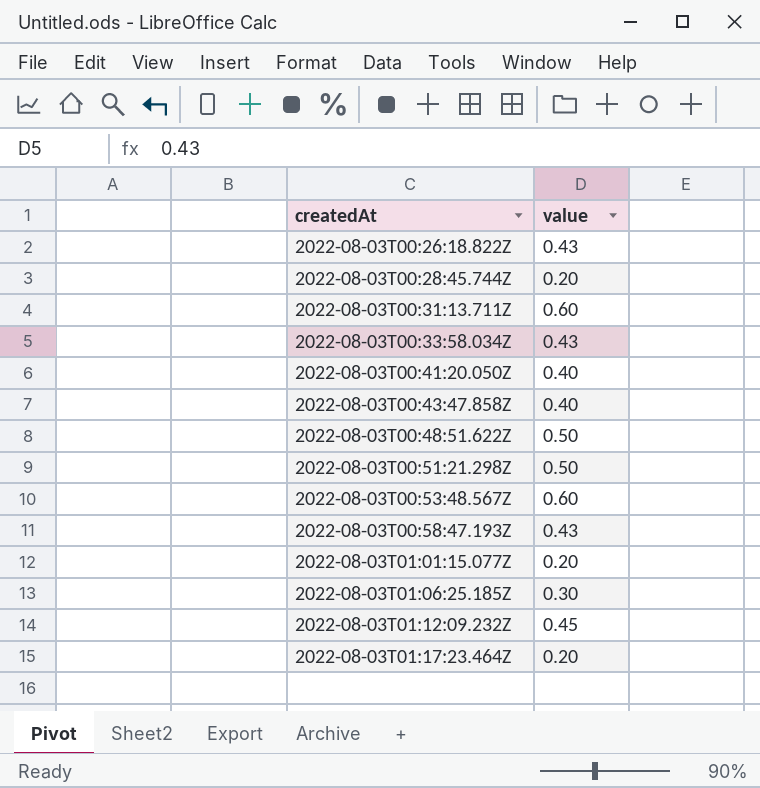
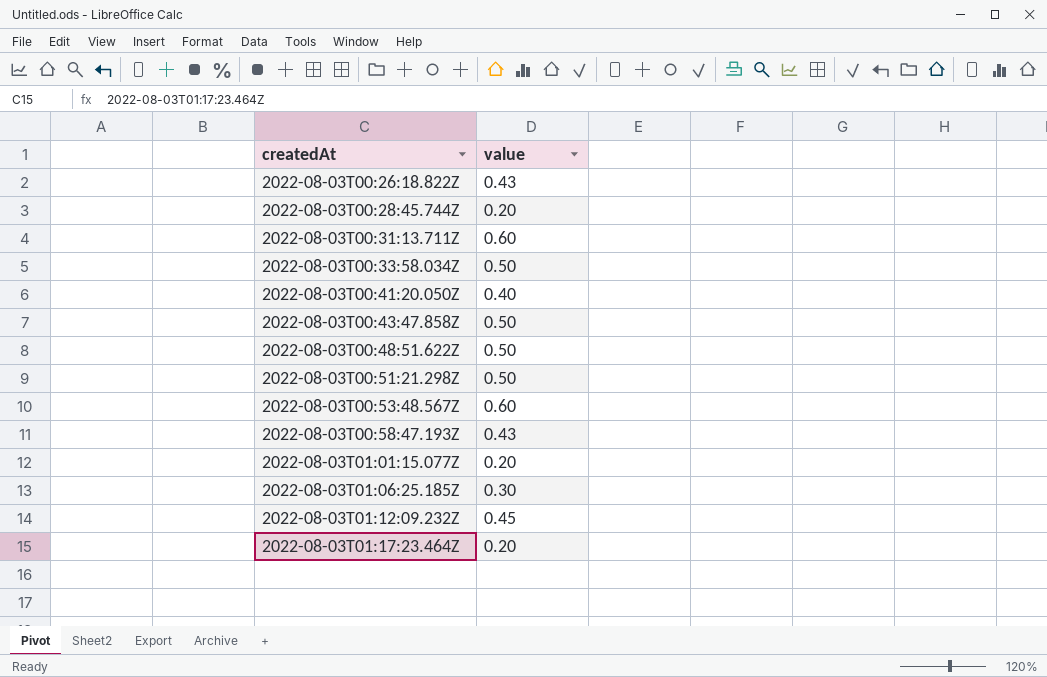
2022-08-03T00:33:58.034Z | value: 0.43 -> 0.50
2022-08-03T00:43:47.858Z | value: 0.40 -> 0.50

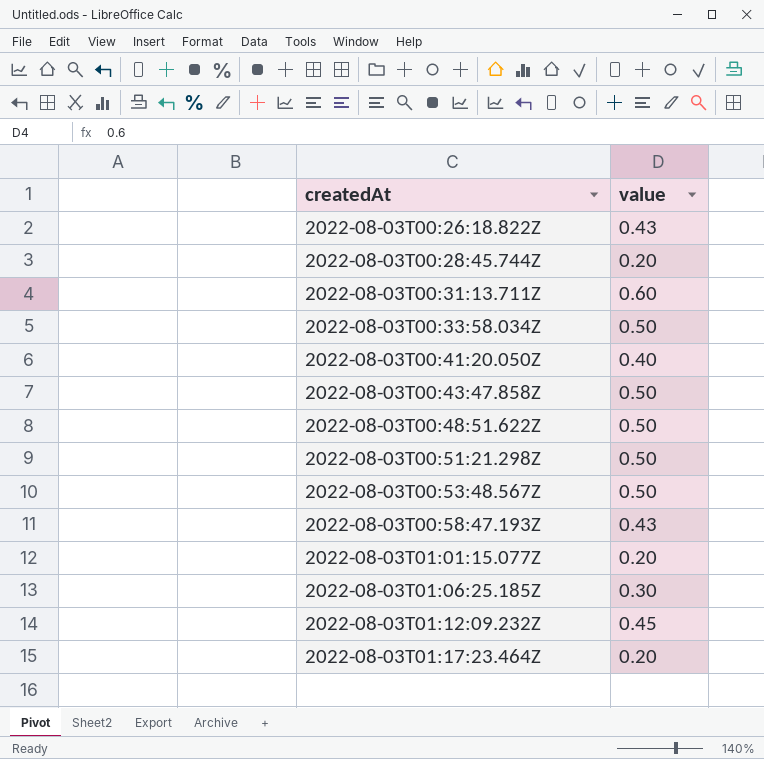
2022-08-03T00:53:48.567Z | value: 0.60 -> 0.50

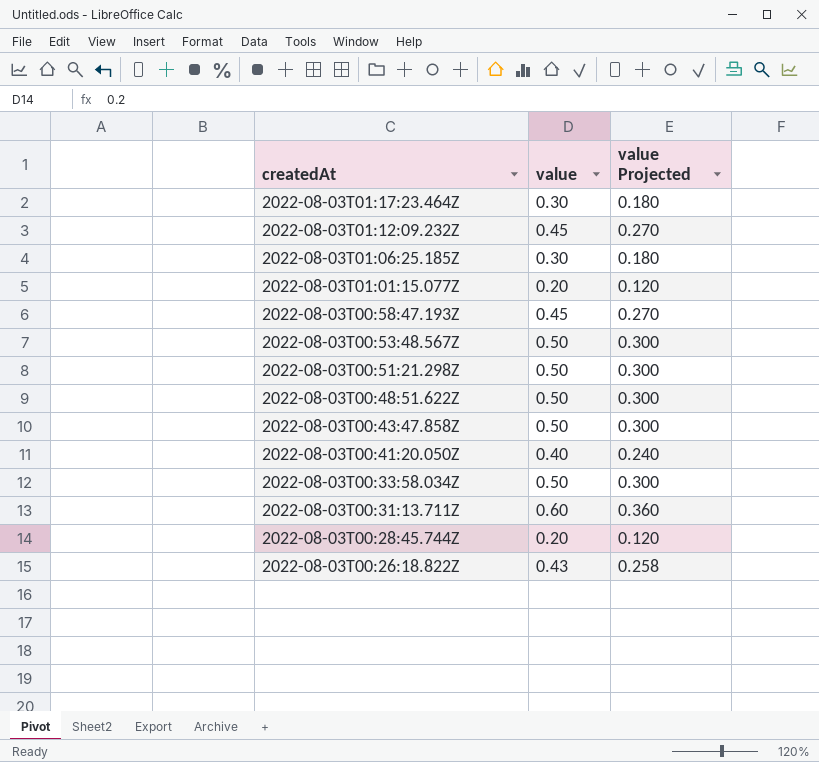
row order: createdAt ascending -> createdAt descending
column value Projected | formula: none -> [value] * 0.6
2022-08-03T01:17:23.464Z | value: 0.20 -> 0.30
2022-08-03T00:58:47.193Z | value: 0.43 -> 0.45

